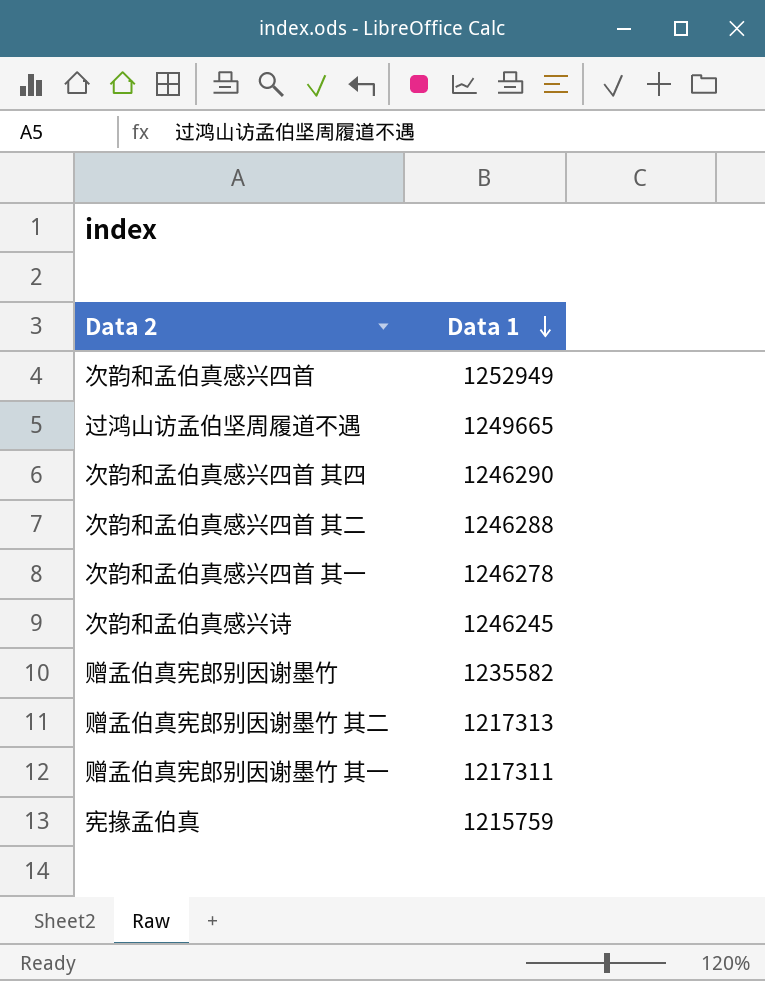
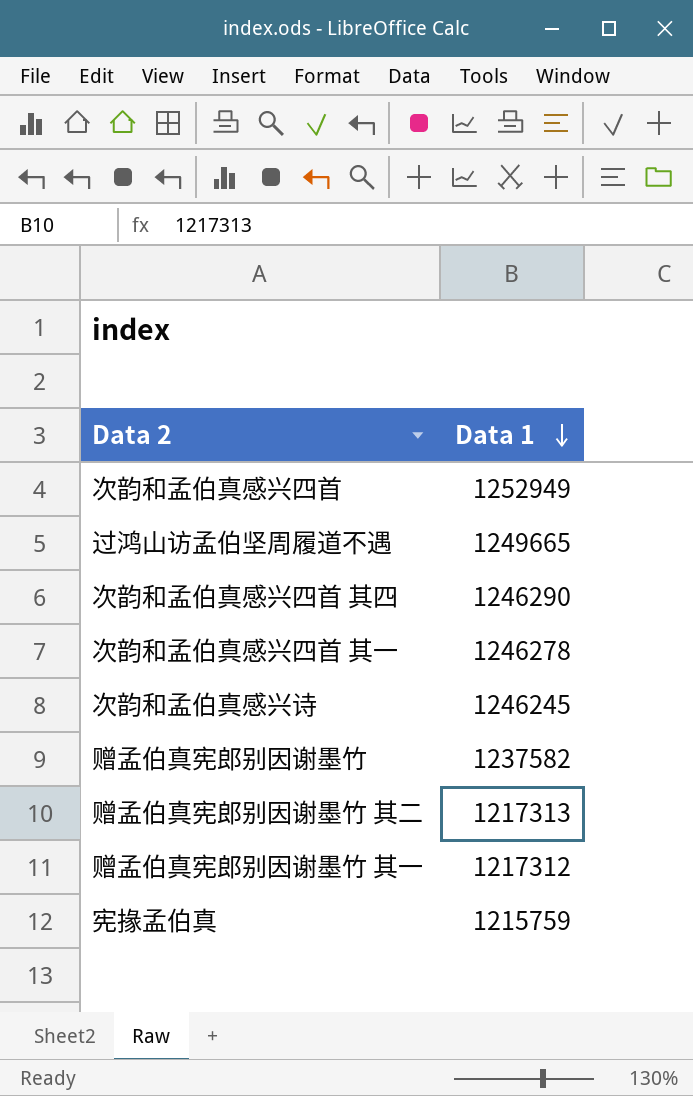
row 次韵和孟伯真感兴四首 其二: 1246288 -> none
赠孟伯真宪郎别因谢墨竹 | Data 1: 1235582 -> 1237582
赠孟伯真宪郎别因谢墨竹 其一 | Data 1: 1217311 -> 1217312

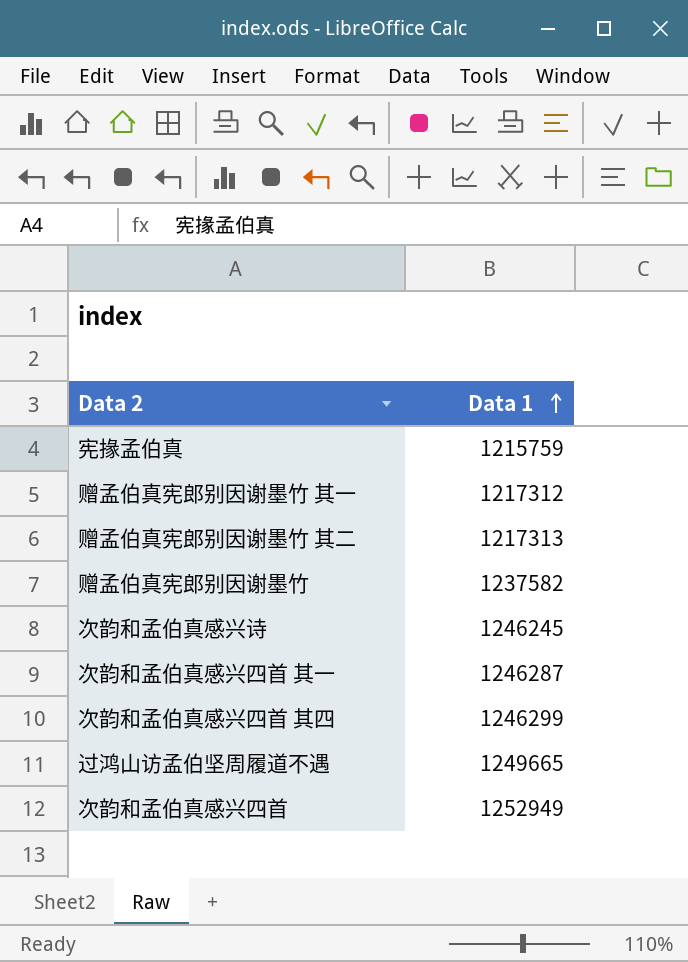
row order: Data 1 descending -> Data 1 ascending
次韵和孟伯真感兴四首 其一 | Data 1: 1246278 -> 1246287
次韵和孟伯真感兴四首 其四 | Data 1: 1246290 -> 1246299

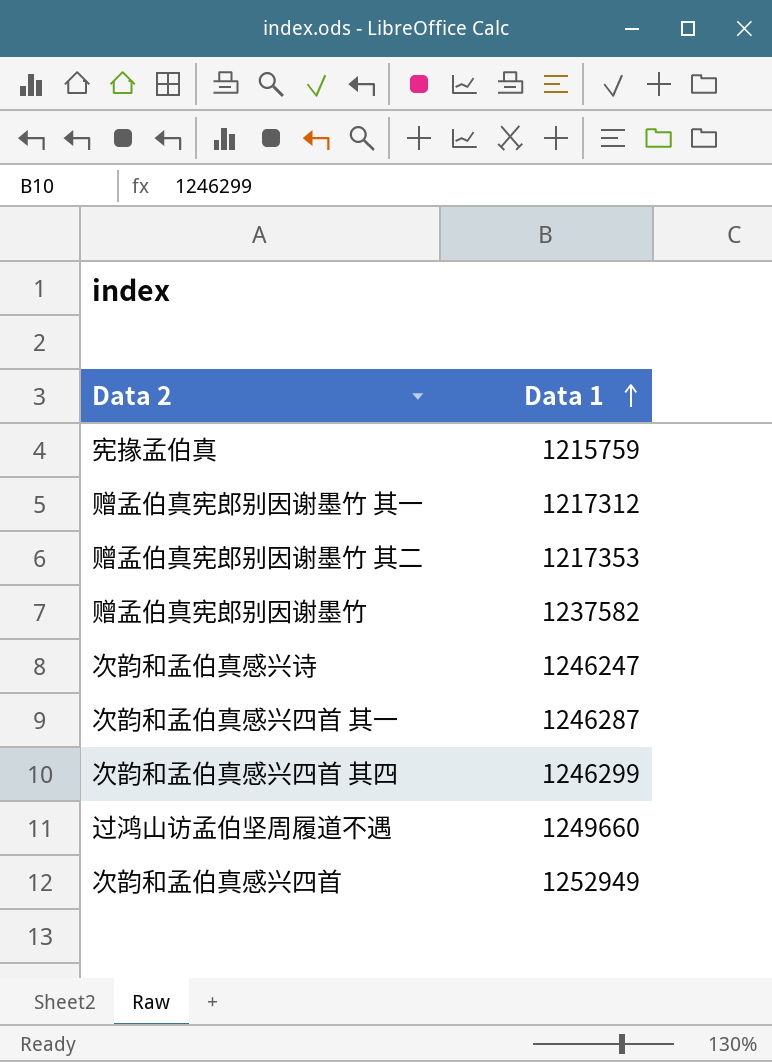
赠孟伯真宪郎别因谢墨竹 其二 | Data 1: 1217313 -> 1217353
次韵和孟伯真感兴诗 | Data 1: 1246245 -> 1246247
过鸿山访孟伯坚周履道不遇 | Data 1: 1249665 -> 1249660

